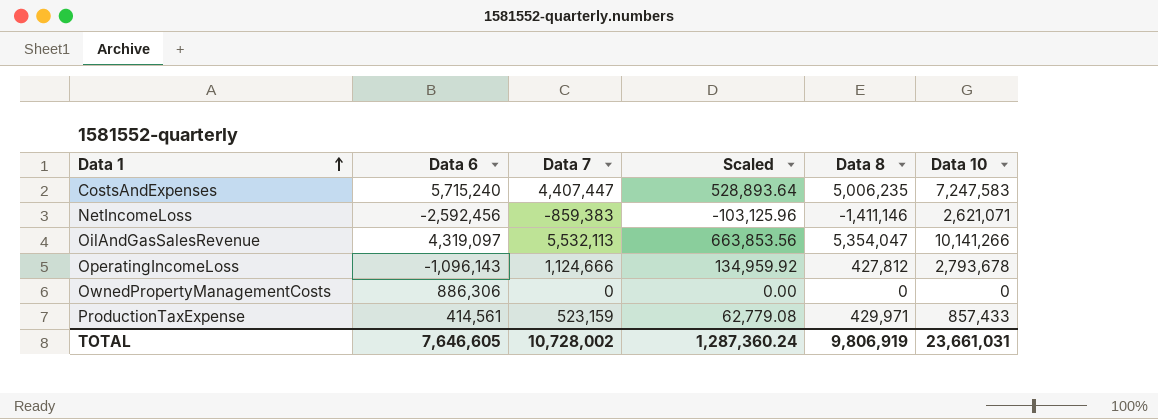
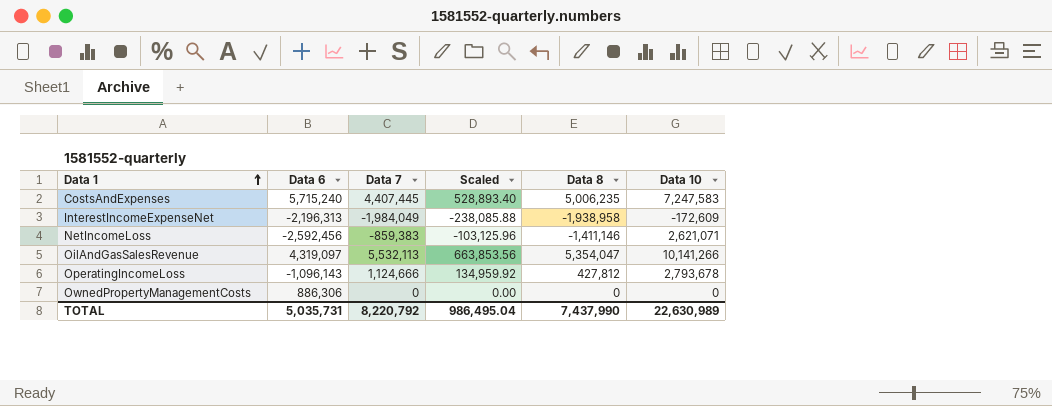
row ProductionTaxExpense: 414,561 | 523,159 | 62,779.08 | 429,971 | 857,433 -> none
CostsAndExpenses | Data 7: 4,407,447 -> 4,407,445
CostsAndExpenses | Scaled: 528,893.64 -> 528,893.40
row InterestIncomeExpenseNet: none -> -2,196,313 | -1,984,049 | -238,085.88 | -1,938,958 | -172,609
TOTAL | Data 6: 7,646,605 -> 5,035,731
TOTAL | Data 7: 10,728,002 -> 8,220,792
TOTAL | Scaled: 1,287,360.24 -> 986,495.04
TOTAL | Data 8: 9,806,919 -> 7,437,990
TOTAL | Data 10: 23,661,031 -> 22,630,989

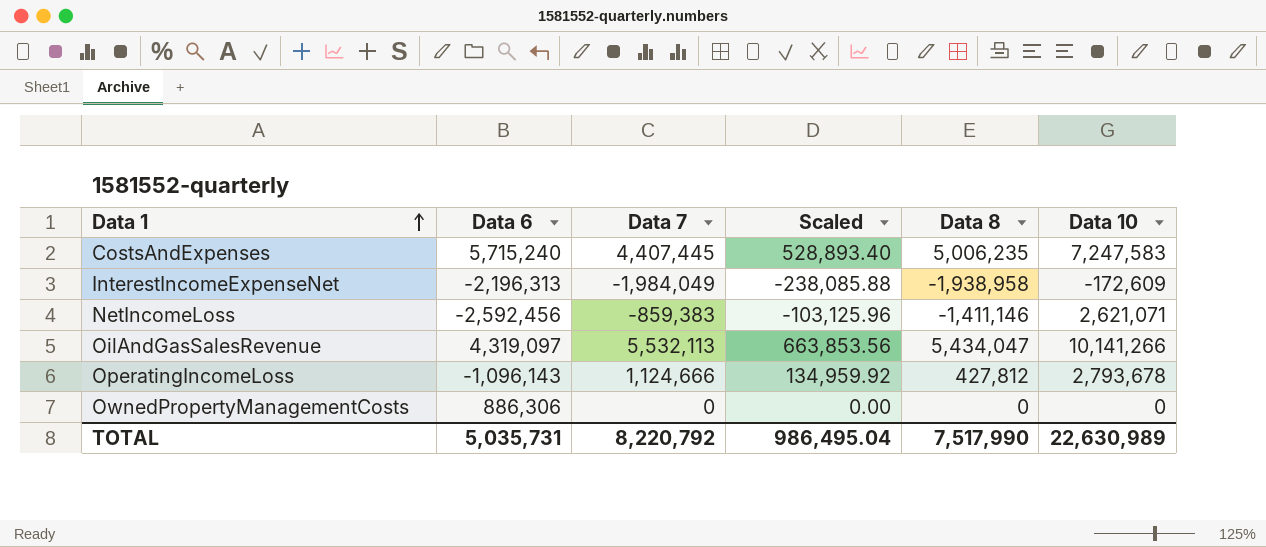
OilAndGasSalesRevenue | Data 8: 5,354,047 -> 5,434,047
TOTAL | Data 8: 7,437,990 -> 7,517,990

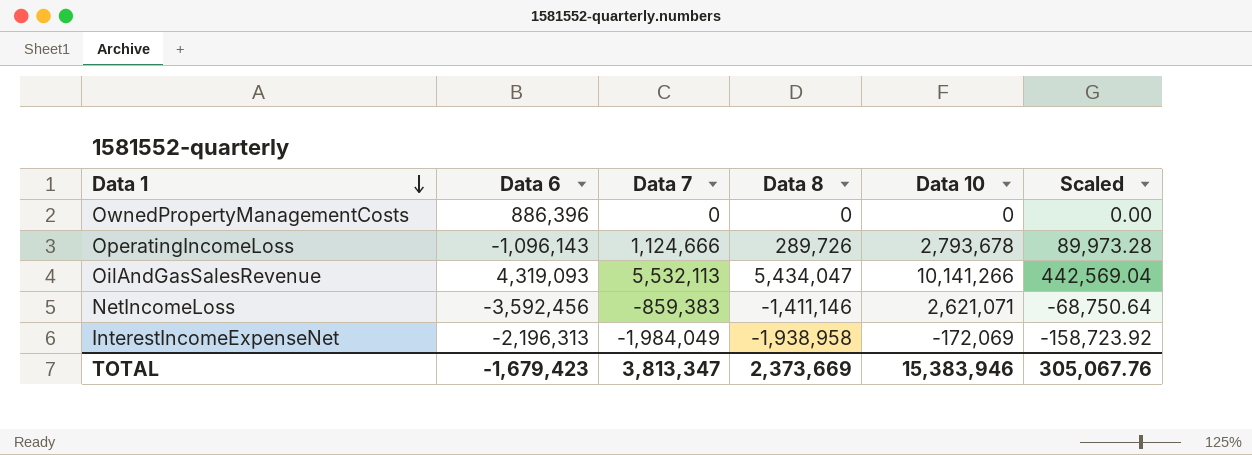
row order: Data 1 ascending -> Data 1 descending
column Scaled | formula: [Data 7] * 0.12 -> [Data 7] * 0.08
column Scaled | position: 4 -> 6
row CostsAndExpenses: 5,715,240 | 4,407,445 | 528,893.40 | 5,006,235 | 7,247,583 -> none
OwnedPropertyManagementCosts | Data 6: 886,306 -> 886,396
OperatingIncomeLoss | Data 8: 427,812 -> 289,726
OilAndGasSalesRevenue | Data 6: 4,319,097 -> 4,319,093
NetIncomeLoss | Data 6: -2,592,456 -> -3,592,456
InterestIncomeExpenseNet | Data 10: -172,609 -> -172,069
TOTAL | Data 6: 5,035,731 -> -1,679,423
TOTAL | Data 7: 8,220,792 -> 3,813,347
TOTAL | Data 8: 7,517,990 -> 2,373,669
TOTAL | Data 10: 22,630,989 -> 15,383,946
TOTAL | Scaled: 986,495.04 -> 305,067.76

